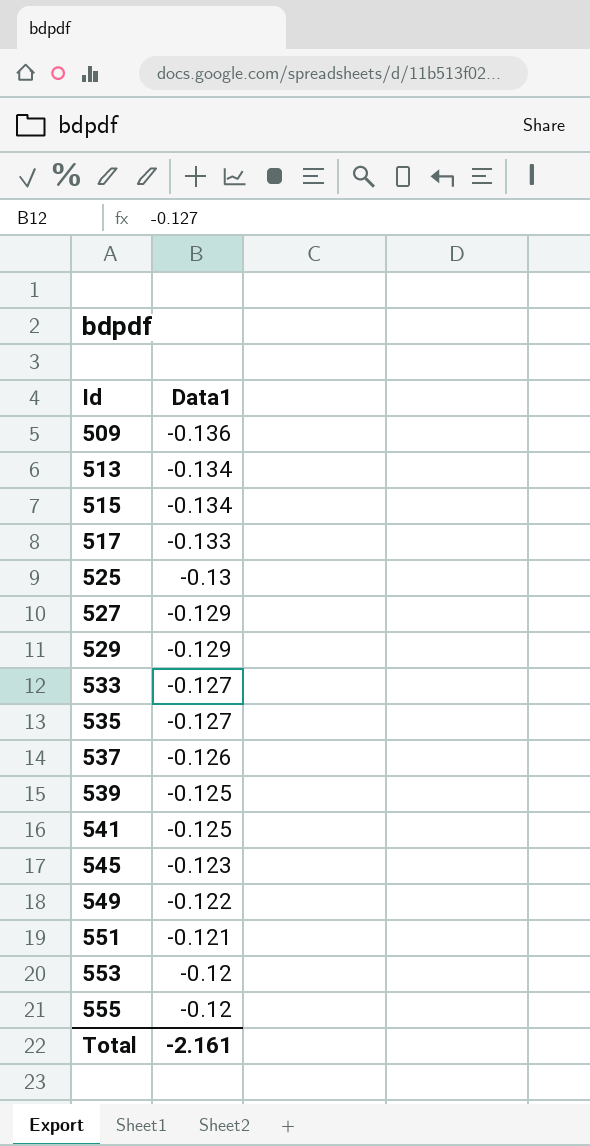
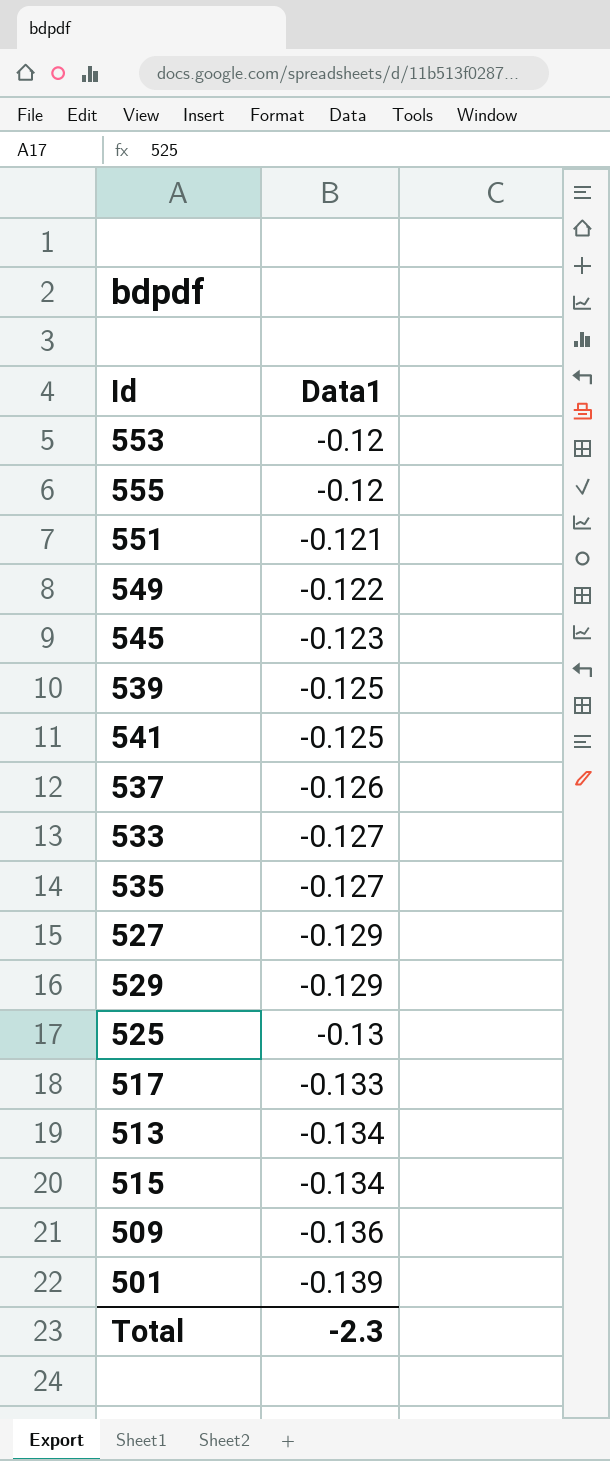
row order: Id ascending -> Data1 descending
row 501: none -> -0.139
Total | Data1: -2.161 -> -2.3

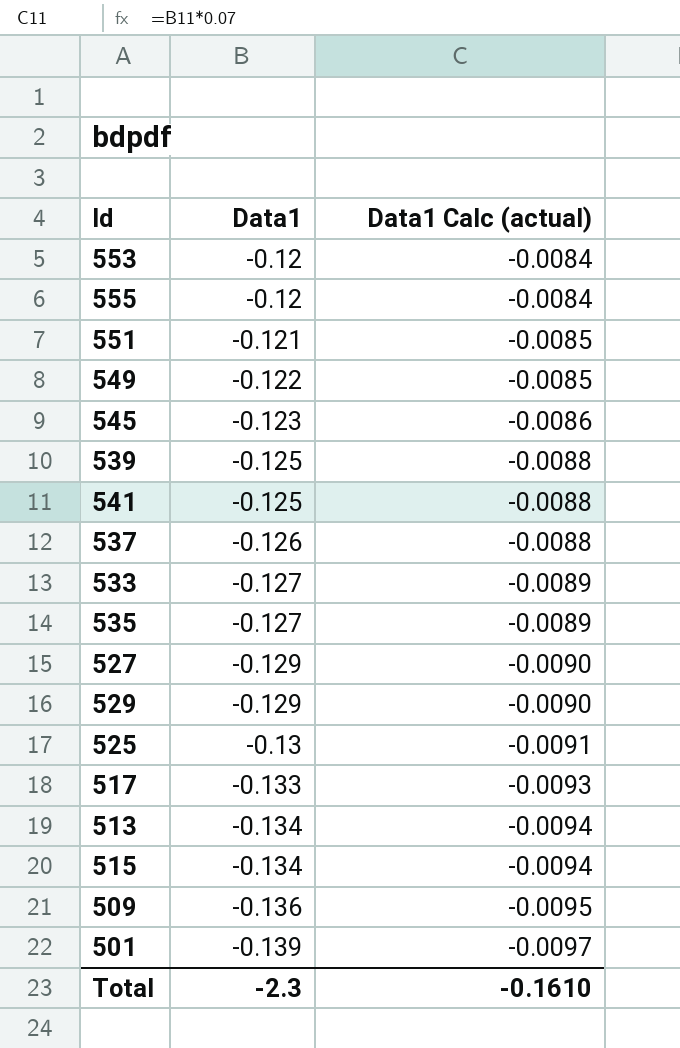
column Data1 Calc (actual) | formula: none -> [Data1] * 0.07

